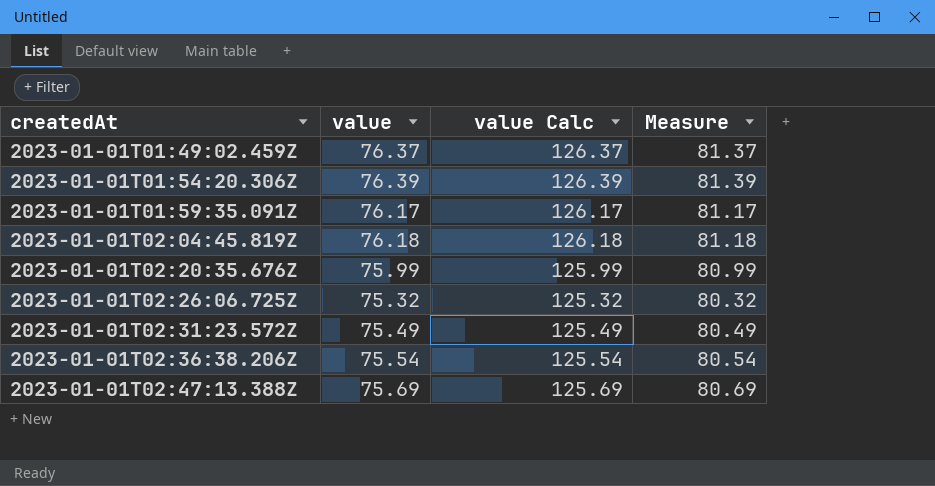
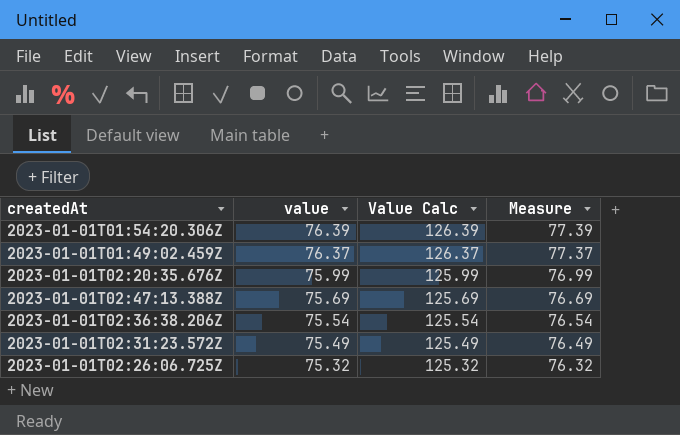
row order: createdAt ascending -> value descending
column name: value Calc -> Value Calc
column Measure | formula: [value] + 5 -> [value] + 1
row 2023-01-01T01:59:35.091Z: 76.17 | 126.17 | 81.17 -> none
row 2023-01-01T02:04:45.819Z: 76.18 | 126.18 | 81.18 -> none

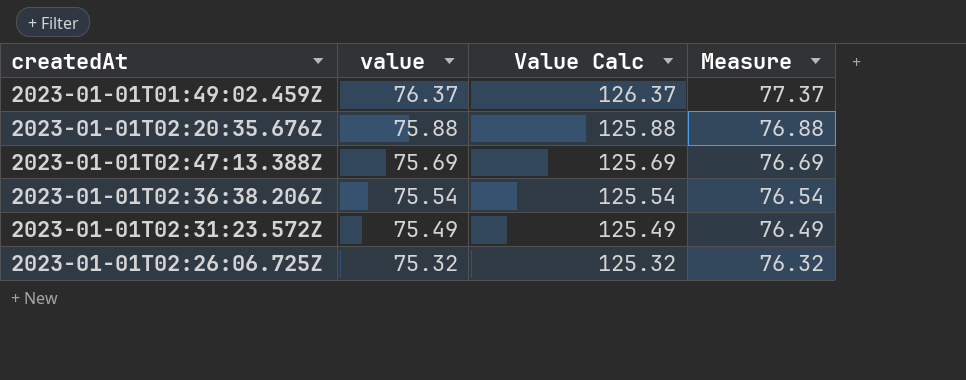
row 2023-01-01T01:54:20.306Z: 76.39 | 126.39 | 77.39 -> none
2023-01-01T02:20:35.676Z | value: 75.99 -> 75.88
2023-01-01T02:20:35.676Z | Value Calc: 125.99 -> 125.88
2023-01-01T02:20:35.676Z | Measure: 76.99 -> 76.88

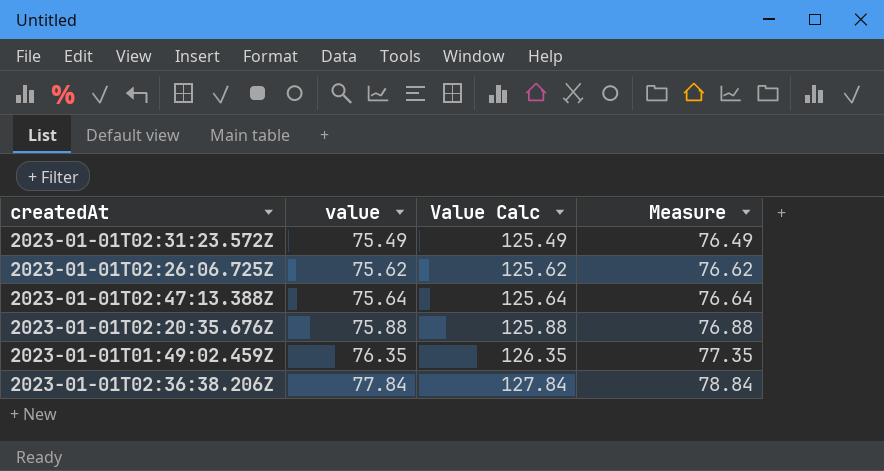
row order: value descending -> value ascending
2023-01-01T02:26:06.725Z | value: 75.32 -> 75.62
2023-01-01T02:26:06.725Z | Value Calc: 125.32 -> 125.62
2023-01-01T02:26:06.725Z | Measure: 76.32 -> 76.62
2023-01-01T02:47:13.388Z | value: 75.69 -> 75.64
2023-01-01T02:47:13.388Z | Value Calc: 125.69 -> 125.64
2023-01-01T02:47:13.388Z | Measure: 76.69 -> 76.64
2023-01-01T01:49:02.459Z | value: 76.37 -> 76.35
2023-01-01T01:49:02.459Z | Value Calc: 126.37 -> 126.35
2023-01-01T01:49:02.459Z | Measure: 77.37 -> 77.35
2023-01-01T02:36:38.206Z | value: 75.54 -> 77.84
2023-01-01T02:36:38.206Z | Value Calc: 125.54 -> 127.84
2023-01-01T02:36:38.206Z | Measure: 76.54 -> 78.84

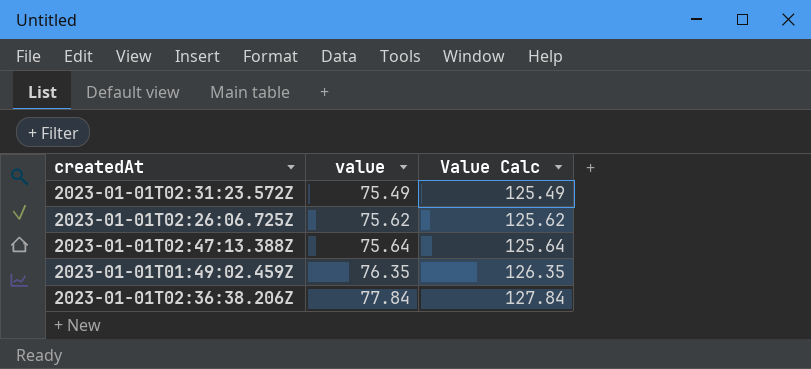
column Measure | formula: [value] + 1 -> none
row 2023-01-01T02:20:35.676Z: 75.88 | 125.88 | 76.88 -> none

